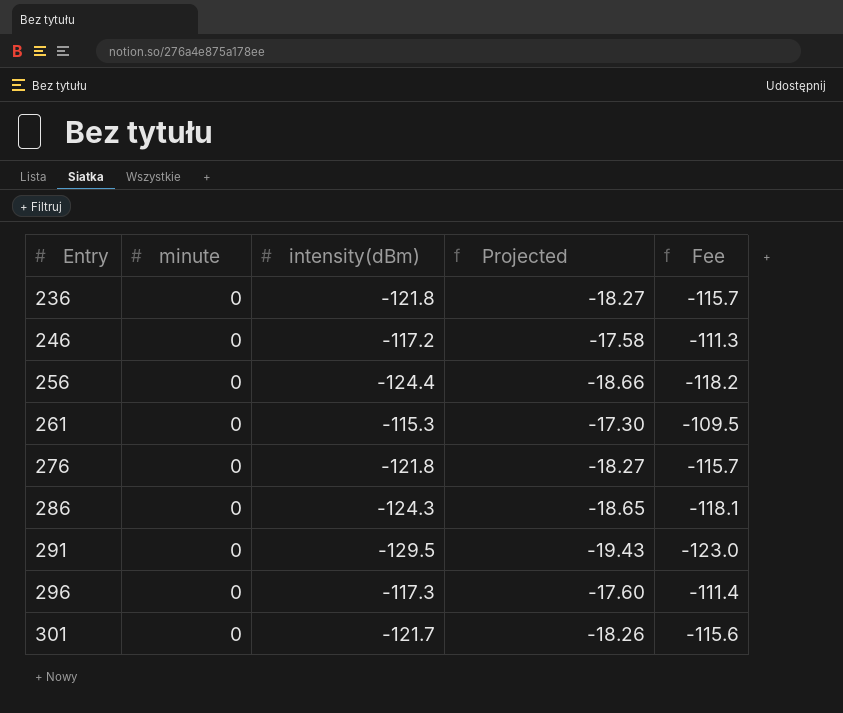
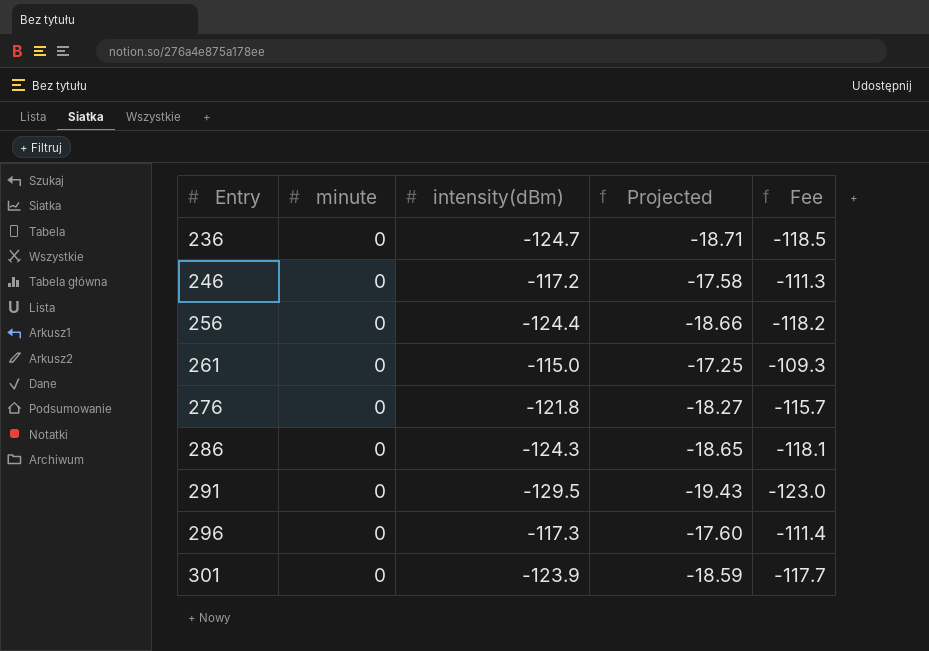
236 | intensity(dBm): -121.8 -> -124.7
236 | Projected: -18.27 -> -18.71
236 | Fee: -115.7 -> -118.5
261 | intensity(dBm): -115.3 -> -115.0
261 | Projected: -17.30 -> -17.25
261 | Fee: -109.5 -> -109.3
301 | intensity(dBm): -121.7 -> -123.9
301 | Projected: -18.26 -> -18.59
301 | Fee: -115.6 -> -117.7

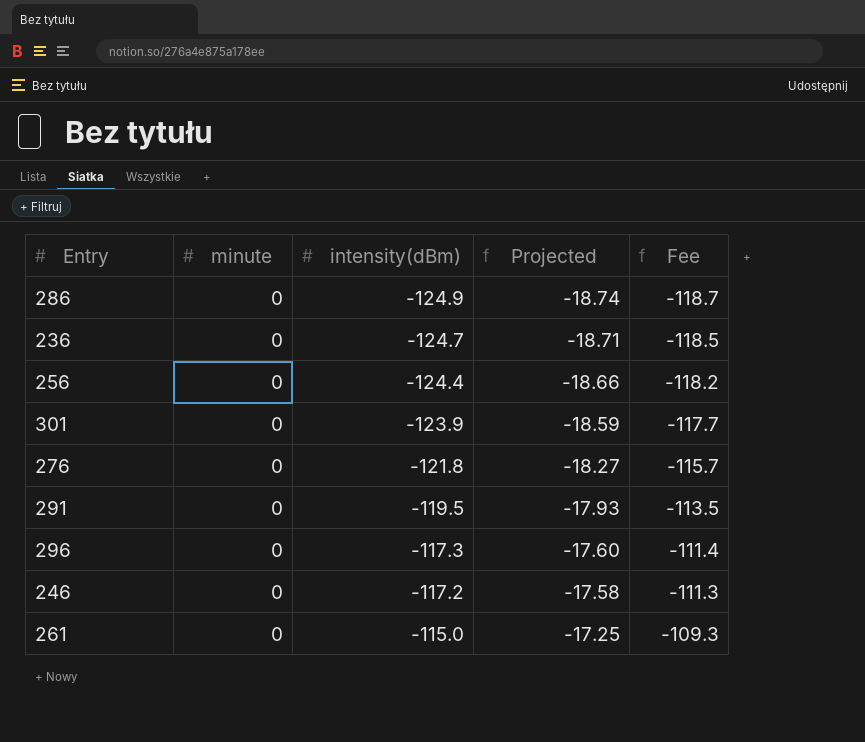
row order: Entry ascending -> intensity(dBm) ascending
286 | intensity(dBm): -124.3 -> -124.9
286 | Projected: -18.65 -> -18.74
286 | Fee: -118.1 -> -118.7
291 | intensity(dBm): -129.5 -> -119.5
291 | Projected: -19.43 -> -17.93
291 | Fee: -123.0 -> -113.5

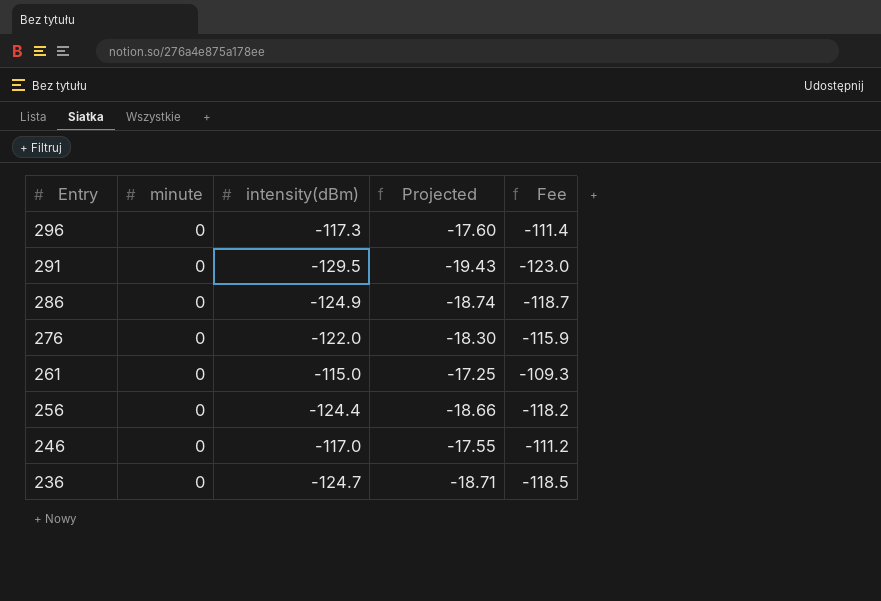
row order: intensity(dBm) ascending -> Entry descending
row 301: 0 | -123.9 | -18.59 | -117.7 -> none
291 | intensity(dBm): -119.5 -> -129.5
291 | Projected: -17.93 -> -19.43
291 | Fee: -113.5 -> -123.0
276 | intensity(dBm): -121.8 -> -122.0
276 | Projected: -18.27 -> -18.30
276 | Fee: -115.7 -> -115.9
246 | intensity(dBm): -117.2 -> -117.0
246 | Projected: -17.58 -> -17.55
246 | Fee: -111.3 -> -111.2

